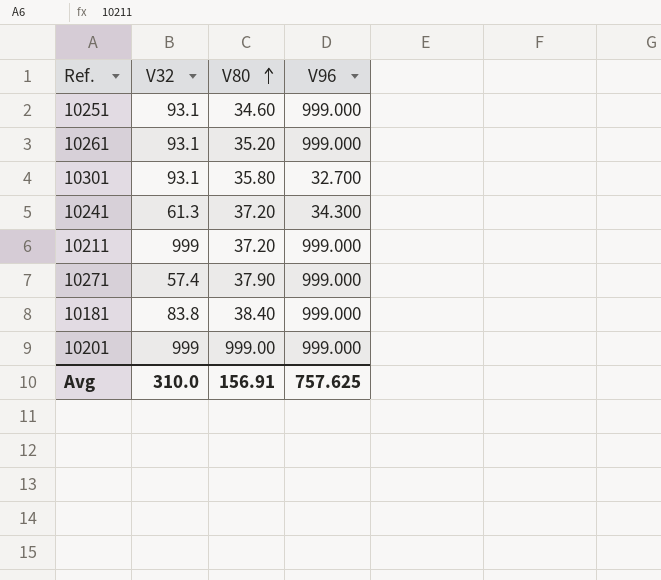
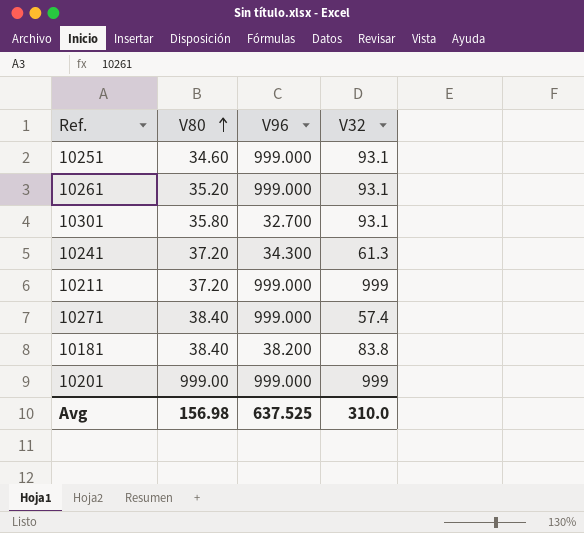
column V32 | position: 2 -> 4
10271 | V80: 37.90 -> 38.40
10181 | V96: 999.000 -> 38.200
Avg | V80: 156.91 -> 156.98
Avg | V96: 757.625 -> 637.525

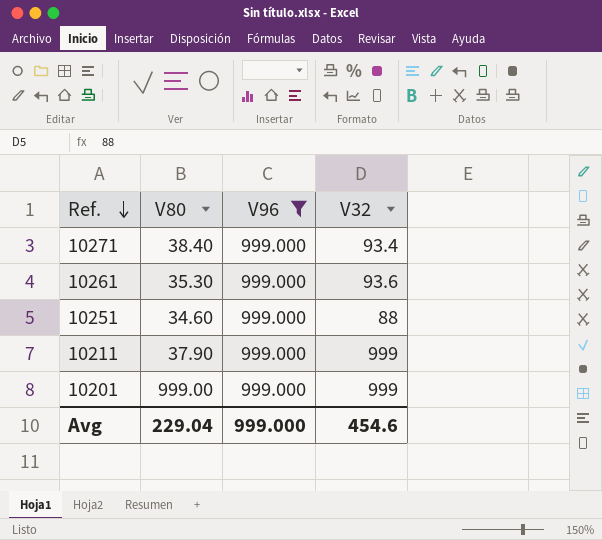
filter: none -> V96 = 999.000
row order: V80 ascending -> Ref. descending
10271 | V32: 57.4 -> 93.4
10261 | V80: 35.20 -> 35.30
10261 | V32: 93.1 -> 93.6
10251 | V32: 93.1 -> 88
10211 | V80: 37.20 -> 37.90
Avg | V80: 156.98 -> 229.04
Avg | V96: 637.525 -> 999.000
Avg | V32: 310.0 -> 454.6

